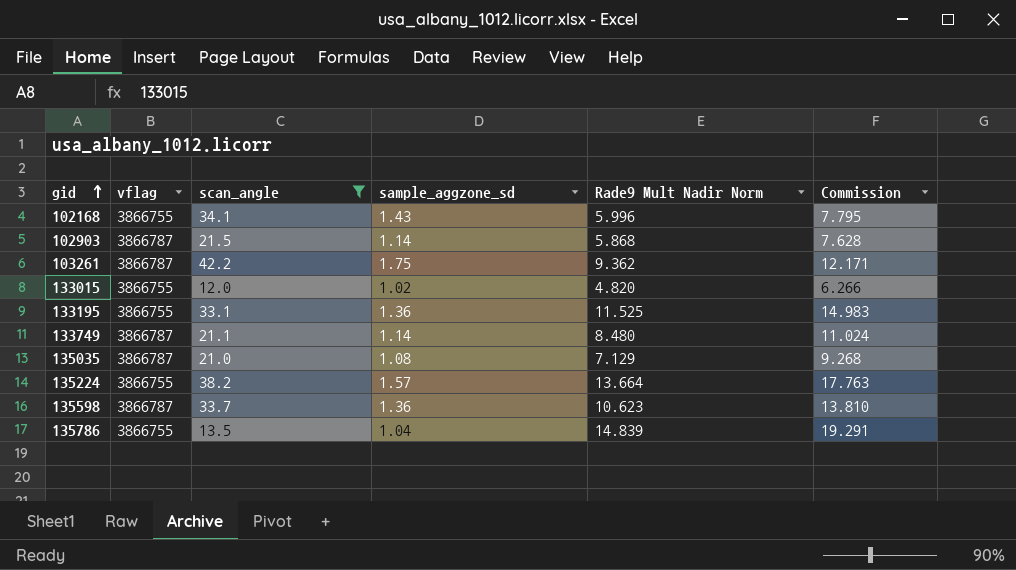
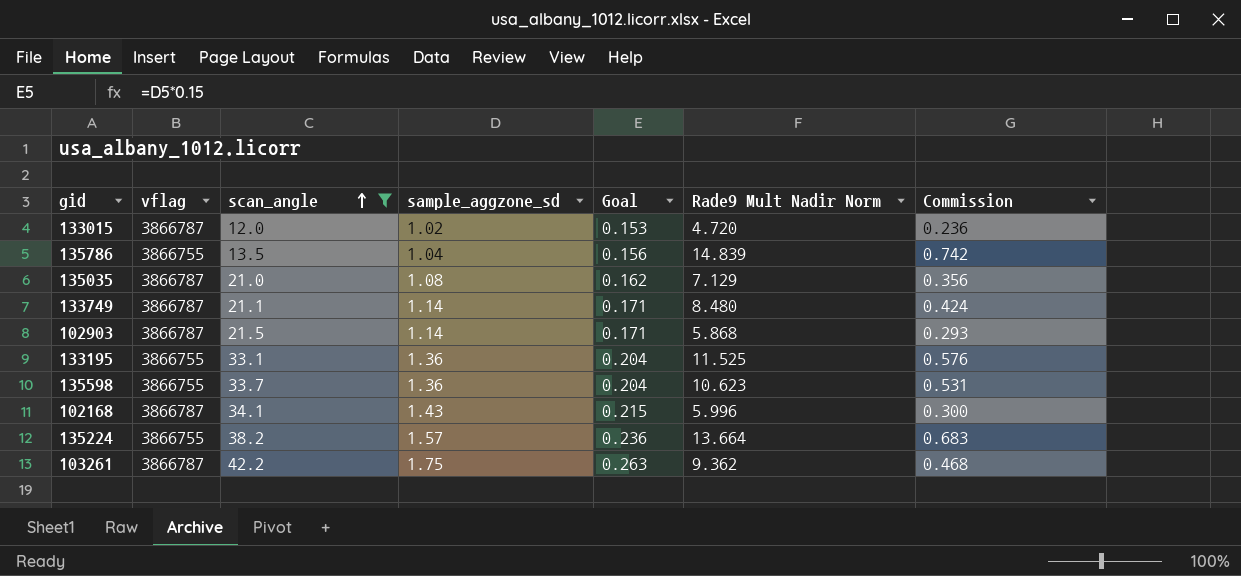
row order: gid ascending -> scan_angle ascending
column Goal | formula: none -> [sample_aggzone_sd] * 0.15
column Commission | formula: [Rade9 Mult Nadir Norm] * 1.3 -> [Rade9 Mult Nadir Norm] * 0.05
133015 | vflag: 3866755 -> 3866787
133015 | Rade9 Mult Nadir Norm: 4.820 -> 4.720
135598 | vflag: 3866787 -> 3866755
102168 | vflag: 3866755 -> 3866787

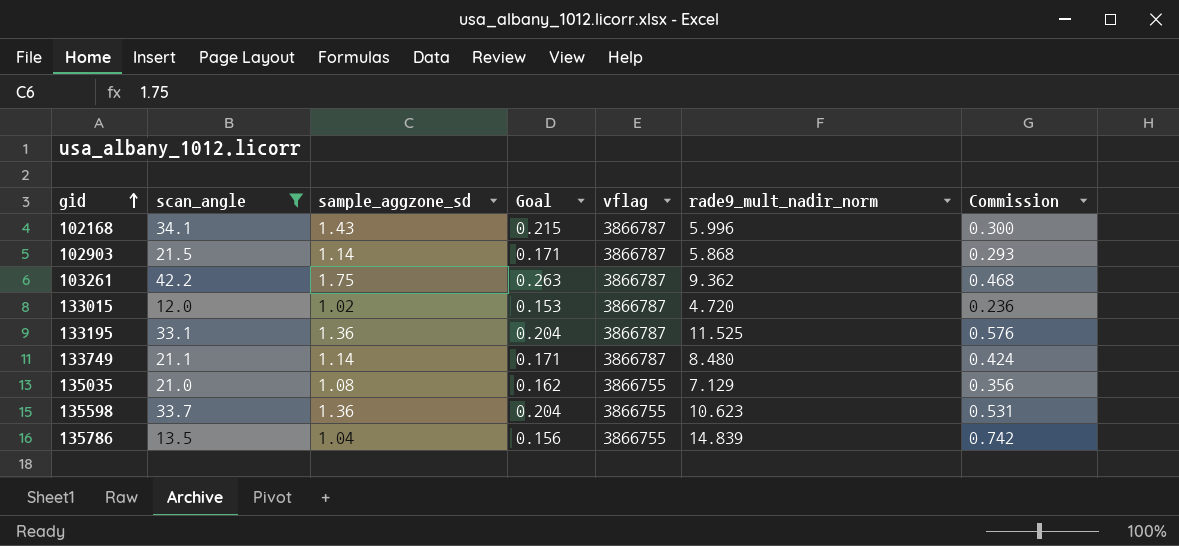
row order: scan_angle ascending -> gid ascending
column vflag | position: 2 -> 5
column name: Rade9 Mult Nadir Norm -> rade9_mult_nadir_norm
row 135224: 3866755 | 38.2 | 1.57 | 0.236 | 13.664 | 0.683 -> none
133195 | vflag: 3866755 -> 3866787
135035 | vflag: 3866787 -> 3866755

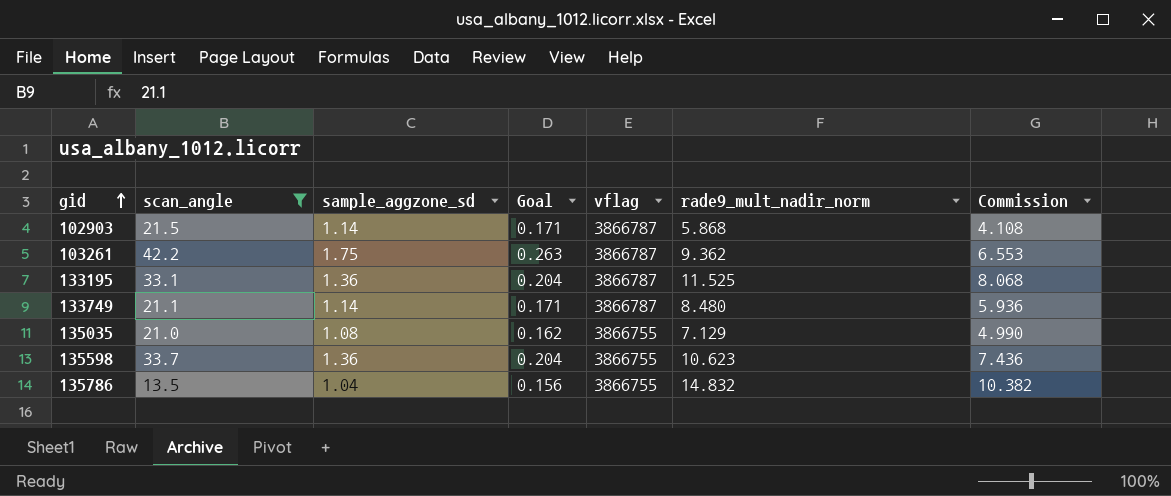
column Commission | formula: [rade9_mult_nadir_norm] * 0.05 -> [rade9_mult_nadir_norm] * 0.7
row 102168: 34.1 | 1.43 | 0.215 | 3866787 | 5.996 | 0.300 -> none
row 133015: 12.0 | 1.02 | 0.153 | 3866787 | 4.720 | 0.236 -> none
135786 | rade9_mult_nadir_norm: 14.839 -> 14.832

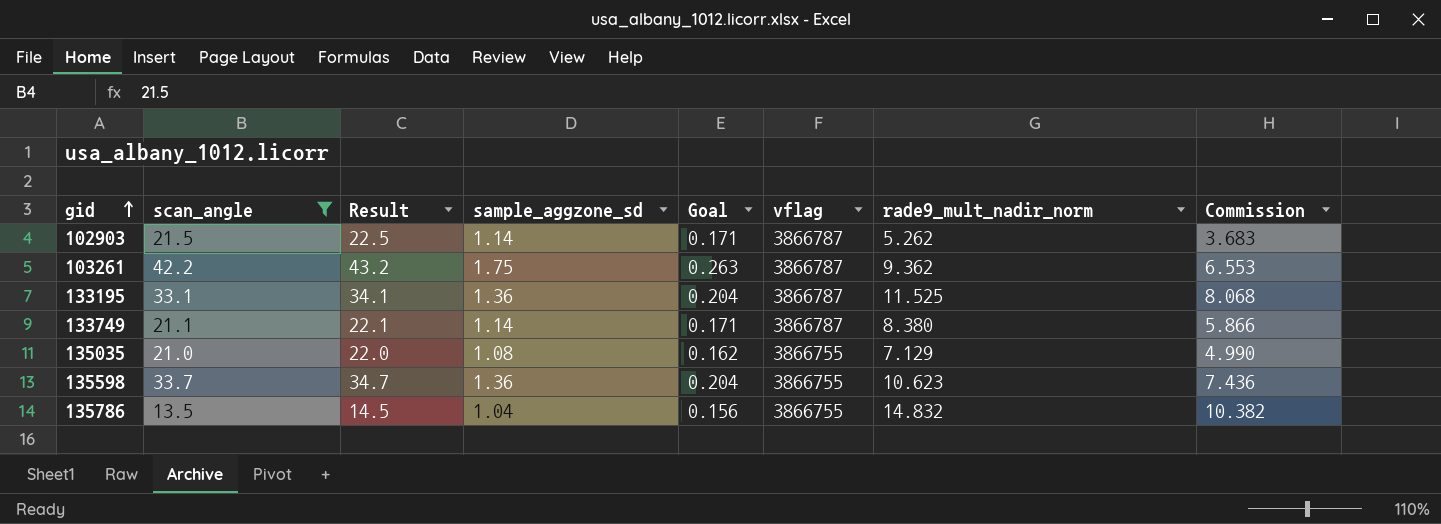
column Result | formula: none -> [scan_angle] + 1
102903 | rade9_mult_nadir_norm: 5.868 -> 5.262
102903 | Commission: 4.108 -> 3.683
133749 | rade9_mult_nadir_norm: 8.480 -> 8.380
133749 | Commission: 5.936 -> 5.866

